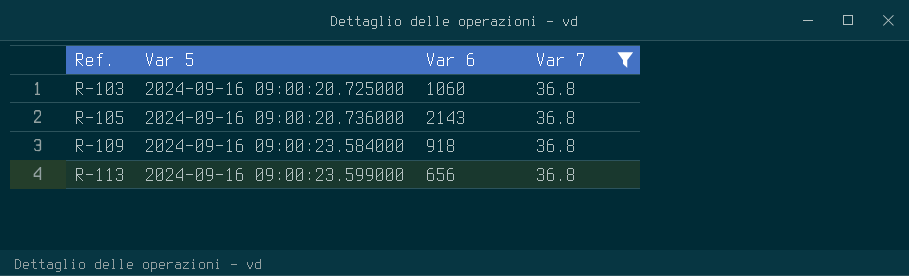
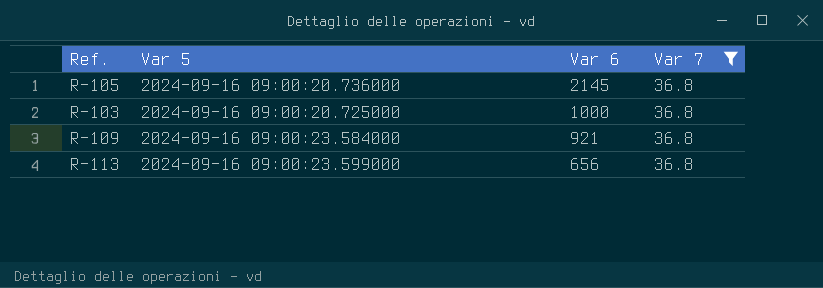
row order: Ref. ascending -> Var 6 descending
R-105 | Var 6: 2143 -> 2145
R-103 | Var 6: 1060 -> 1000
R-109 | Var 6: 918 -> 921

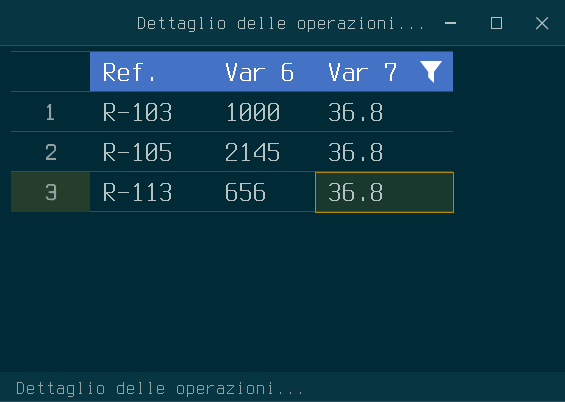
row order: Var 6 descending -> Ref. ascending
column Var 5 | position: 2 -> none
row R-109: 2024-09-16 09:00:23.584000 | 921 | 36.8 -> none

